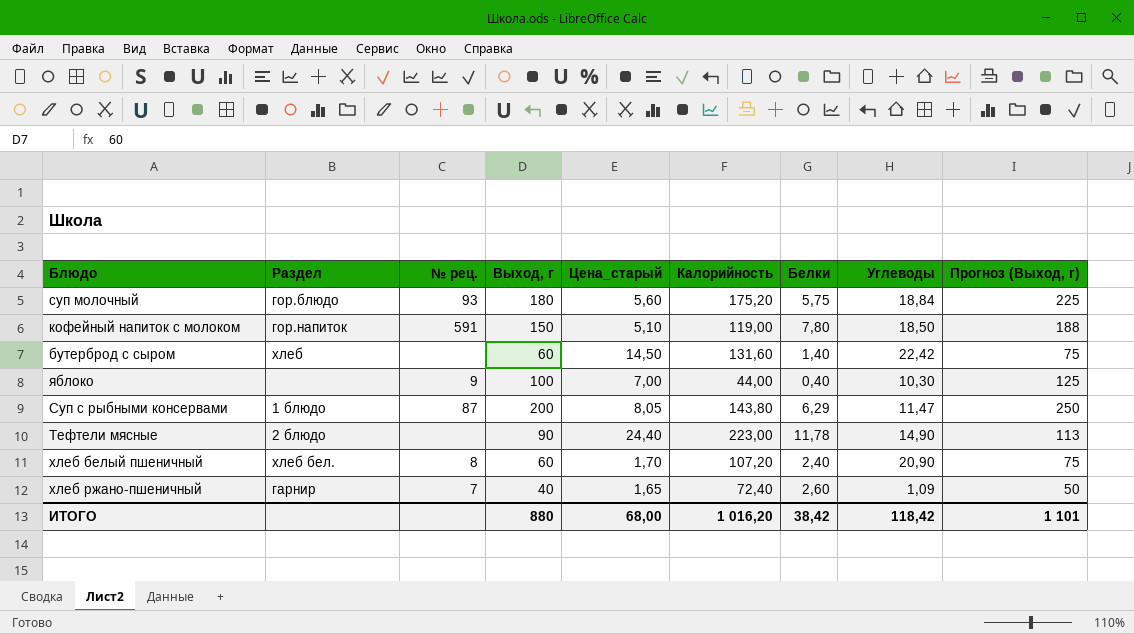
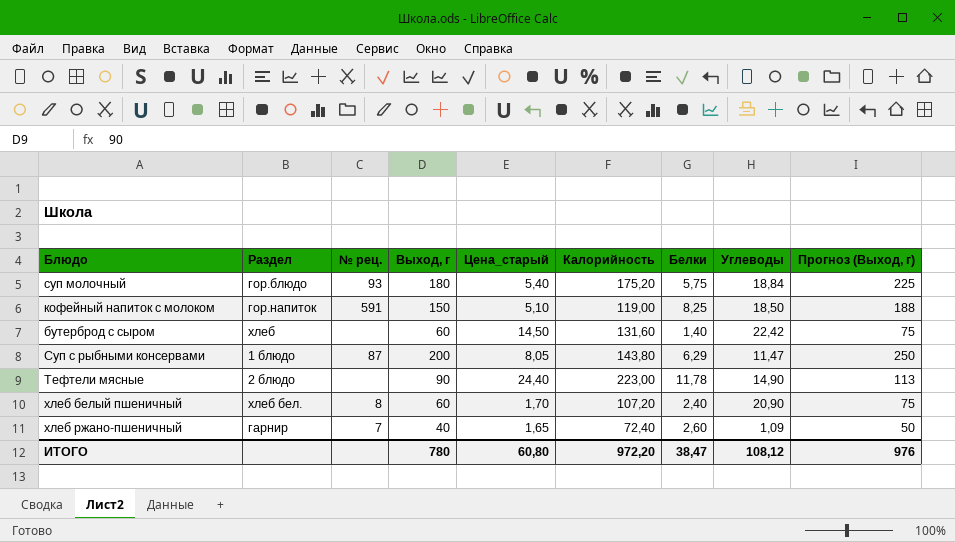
row яблоко: none | 9 | 100 | 7,00 | 44,00 | 0,40 | 10,30 | 125 -> none
суп молочный | Цена_старый: 5,60 -> 5,40
кофейный напиток с молоком | Белки: 7,80 -> 8,25
ИТОГО | Выход, г: 880 -> 780
ИТОГО | Цена_старый: 68,00 -> 60,80
ИТОГО | Калорийность: 1 016,20 -> 972,20
ИТОГО | Белки: 38,42 -> 38,47
ИТОГО | Углеводы: 118,42 -> 108,12
ИТОГО | Прогноз (Выход, г): 1 101 -> 976

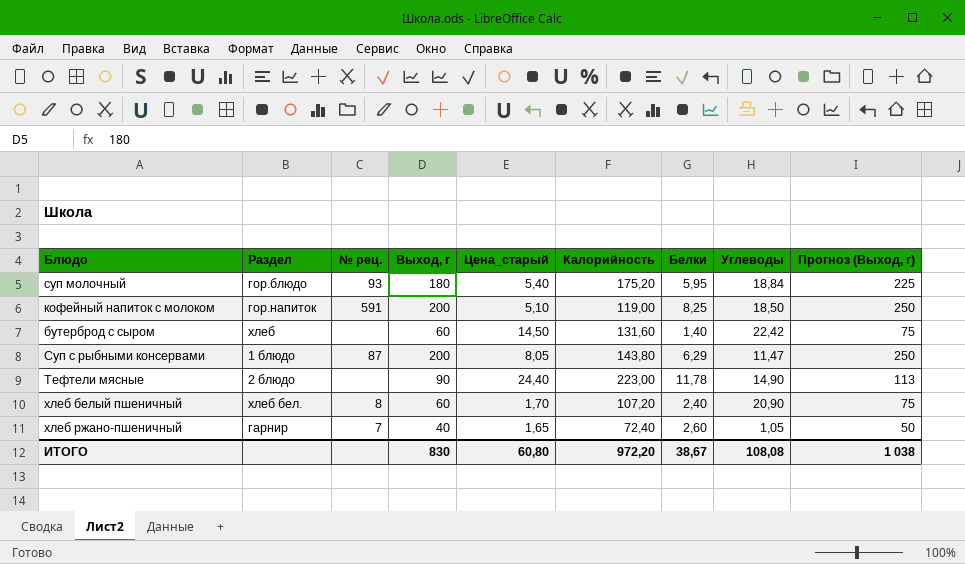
суп молочный | Белки: 5,75 -> 5,95
кофейный напиток с молоком | Выход, г: 150 -> 200
кофейный напиток с молоком | Прогноз (Выход, г): 188 -> 250
хлеб ржано-пшеничный | Углеводы: 1,09 -> 1,05
ИТОГО | Выход, г: 780 -> 830
ИТОГО | Белки: 38,47 -> 38,67
ИТОГО | Углеводы: 108,12 -> 108,08
ИТОГО | Прогноз (Выход, г): 976 -> 1 038

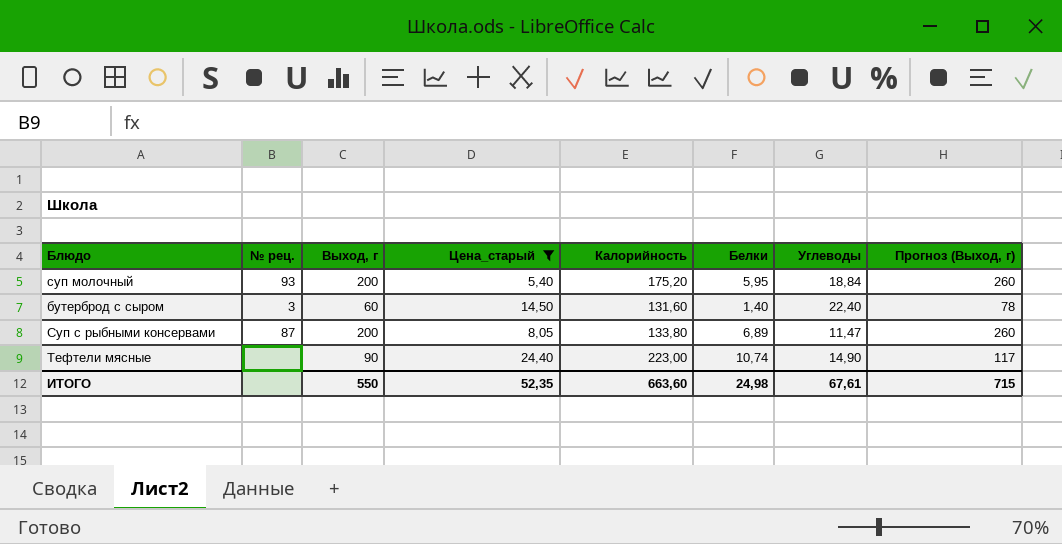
filter: none -> Цена_старый >= 5,40
column Раздел | position: 2 -> none
column Прогноз (Выход, г) | formula: [Выход, г] * 1,25 -> [Выход, г] * 1,3
суп молочный | Выход, г: 180 -> 200
бутерброд с сыром | № рец.: none -> 3
бутерброд с сыром | Углеводы: 22,42 -> 22,40
Суп с рыбными консервами | Калорийность: 143,80 -> 133,80
Суп с рыбными консервами | Белки: 6,29 -> 6,89
Тефтели мясные | Белки: 11,78 -> 10,74
ИТОГО | Выход, г: 830 -> 550
ИТОГО | Цена_старый: 60,80 -> 52,35
ИТОГО | Калорийность: 972,20 -> 663,60
ИТОГО | Белки: 38,67 -> 24,98
ИТОГО | Углеводы: 108,08 -> 67,61
ИТОГО | Прогноз (Выход, г): 1 038 -> 715

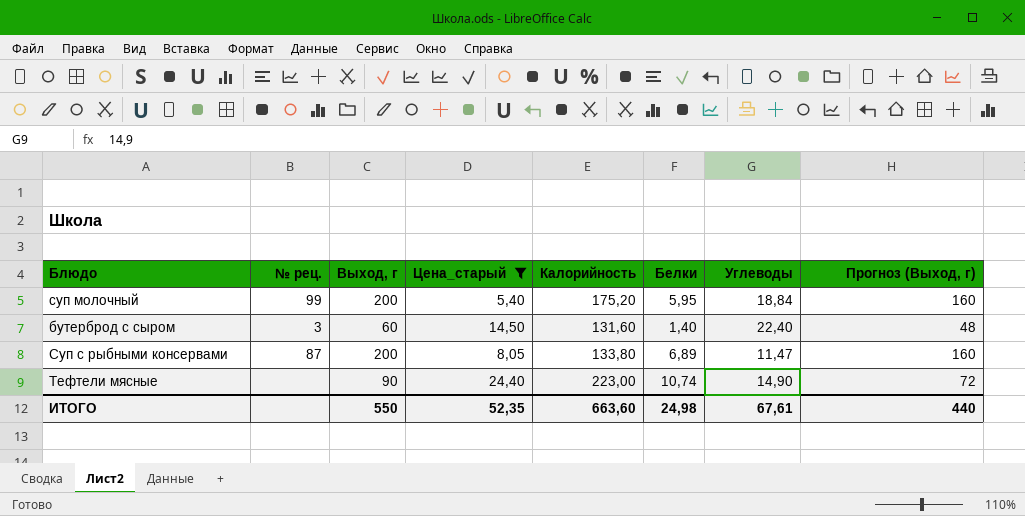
column Прогноз (Выход, г) | formula: [Выход, г] * 1,3 -> [Выход, г] * 0,8
суп молочный | № рец.: 93 -> 99
ИТОГО | Прогноз (Выход, г): 715 -> 440

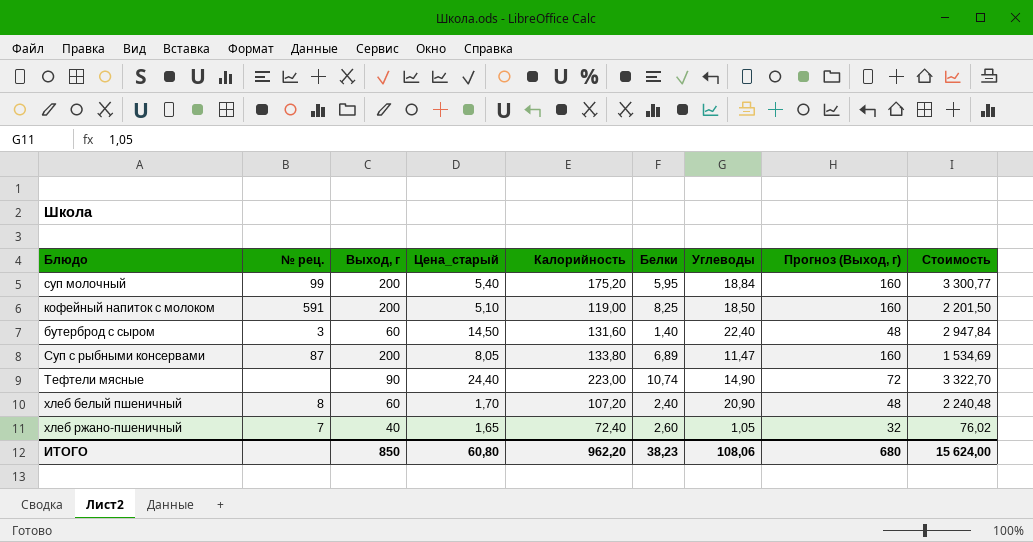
filter: Цена_старый >= 5,40 -> none
column Стоимость | formula: none -> [Калорийность] * [Углеводы]
ИТОГО | Выход, г: 550 -> 850
ИТОГО | Цена_старый: 52,35 -> 60,80
ИТОГО | Калорийность: 663,60 -> 962,20
ИТОГО | Белки: 24,98 -> 38,23
ИТОГО | Углеводы: 67,61 -> 108,06
ИТОГО | Прогноз (Выход, г): 440 -> 680

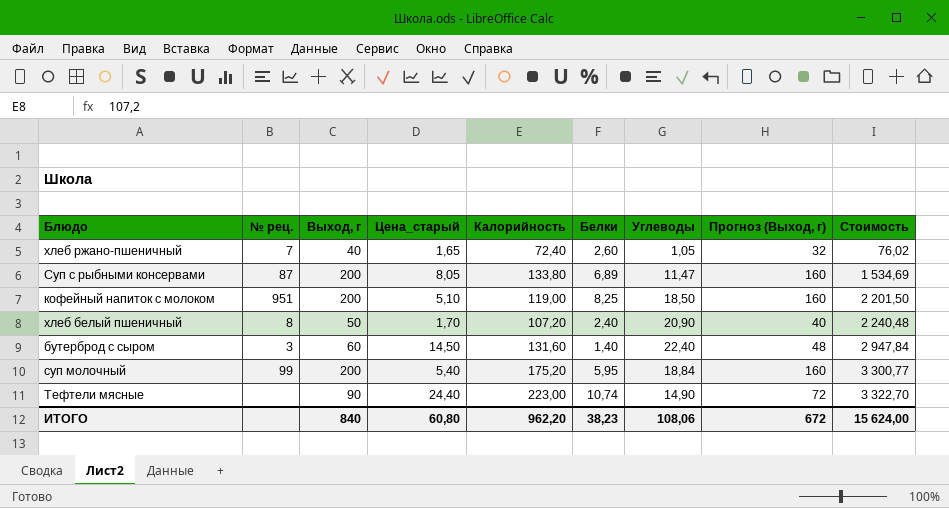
row order: none -> Стоимость ascending
кофейный напиток с молоком | № рец.: 591 -> 951
хлеб белый пшеничный | Выход, г: 60 -> 50
хлеб белый пшеничный | Прогноз (Выход, г): 48 -> 40
ИТОГО | Выход, г: 850 -> 840
ИТОГО | Прогноз (Выход, г): 680 -> 672

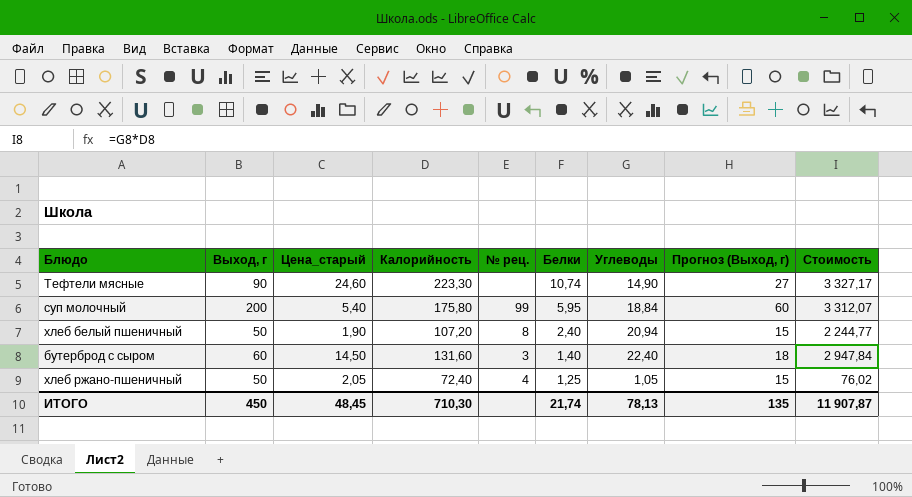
row order: Стоимость ascending -> Белки descending
column № рец. | position: 2 -> 5
column Прогноз (Выход, г) | formula: [Выход, г] * 0,8 -> [Выход, г] * 0,3
row Суп с рыбными консервами: 87 | 200 | 8,05 | 133,80 | 6,89 | 11,47 | 160 | 1 534,69 -> none
row кофейный напиток с молоком: 951 | 200 | 5,10 | 119,00 | 8,25 | 18,50 | 160 | 2 201,50 -> none
Тефтели мясные | Цена_старый: 24,40 -> 24,60
Тефтели мясные | Калорийность: 223,00 -> 223,30
Тефтели мясные | Стоимость: 3 322,70 -> 3 327,17
суп молочный | Калорийность: 175,20 -> 175,80
суп молочный | Стоимость: 3 300,77 -> 3 312,07
хлеб белый пшеничный | Цена_старый: 1,70 -> 1,90
хлеб белый пшеничный | Углеводы: 20,90 -> 20,94
хлеб белый пшеничный | Стоимость: 2 240,48 -> 2 244,77
хлеб ржано-пшеничный | Выход, г: 40 -> 50
хлеб ржано-пшеничный | Цена_старый: 1,65 -> 2,05
хлеб ржано-пшеничный | № рец.: 7 -> 4
хлеб ржано-пшеничный | Белки: 2,60 -> 1,25
ИТОГО | Выход, г: 840 -> 450
ИТОГО | Цена_старый: 60,80 -> 48,45
ИТОГО | Калорийность: 962,20 -> 710,30
ИТОГО | Белки: 38,23 -> 21,74
ИТОГО | Углеводы: 108,06 -> 78,13
ИТОГО | Прогноз (Выход, г): 672 -> 135
ИТОГО | Стоимость: 15 624,00 -> 11 907,87

